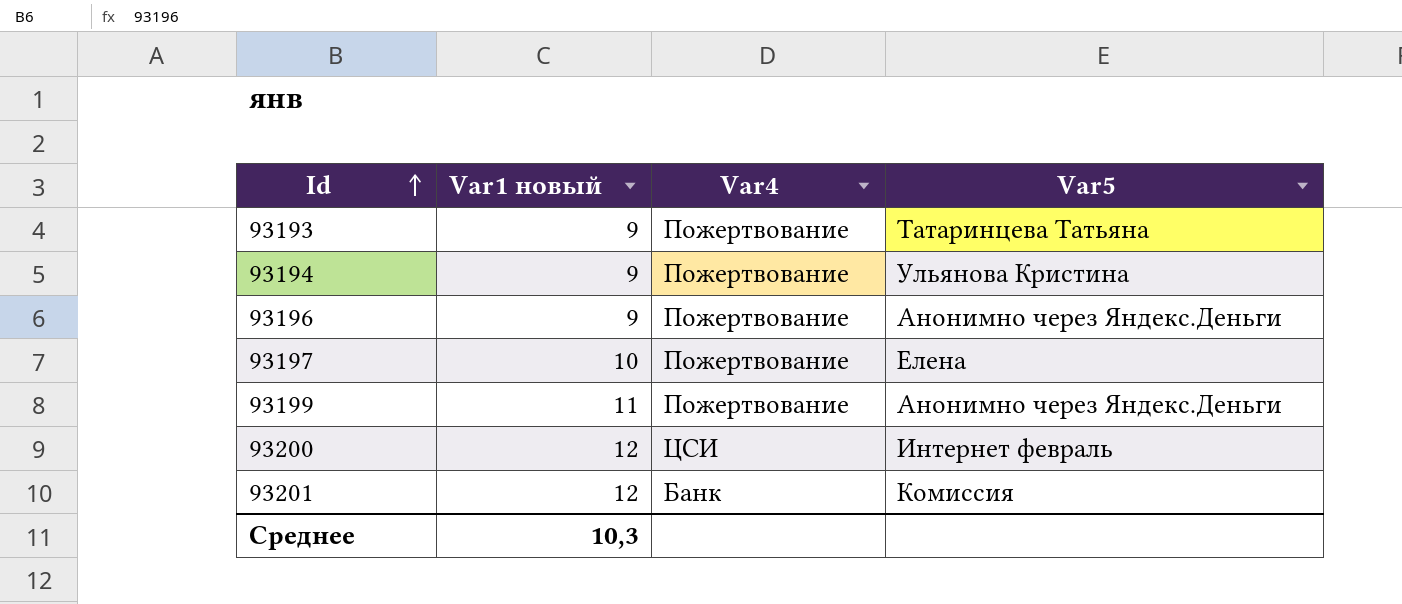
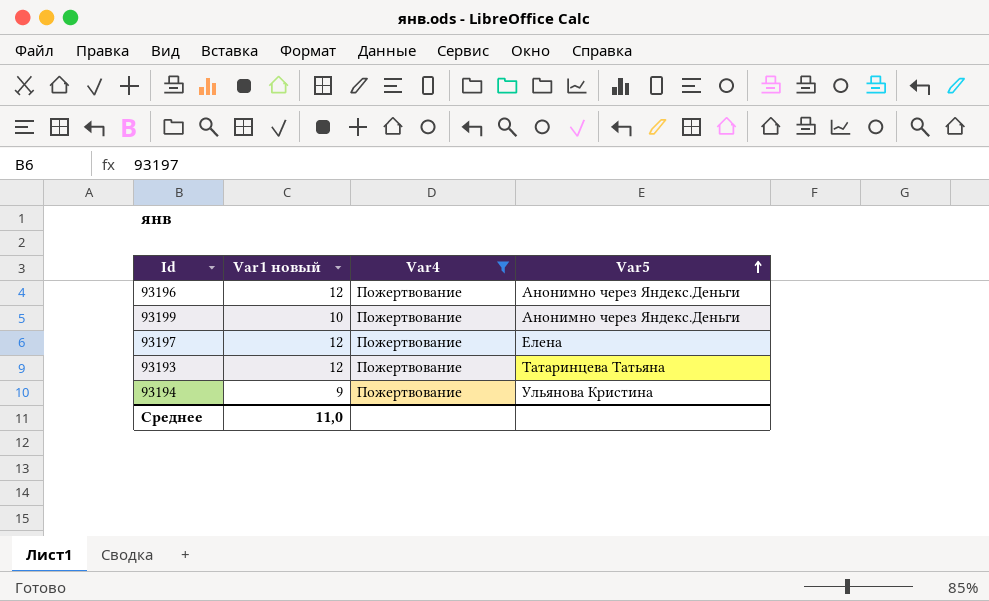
filter: none -> Var4 = Пожертвование
row order: Id ascending -> Var5 ascending
93196 | Var1 новый: 9 -> 12
93199 | Var1 новый: 11 -> 10
93197 | Var1 новый: 10 -> 12
93193 | Var1 новый: 9 -> 12
Среднее | Var1 новый: 10,3 -> 11,0

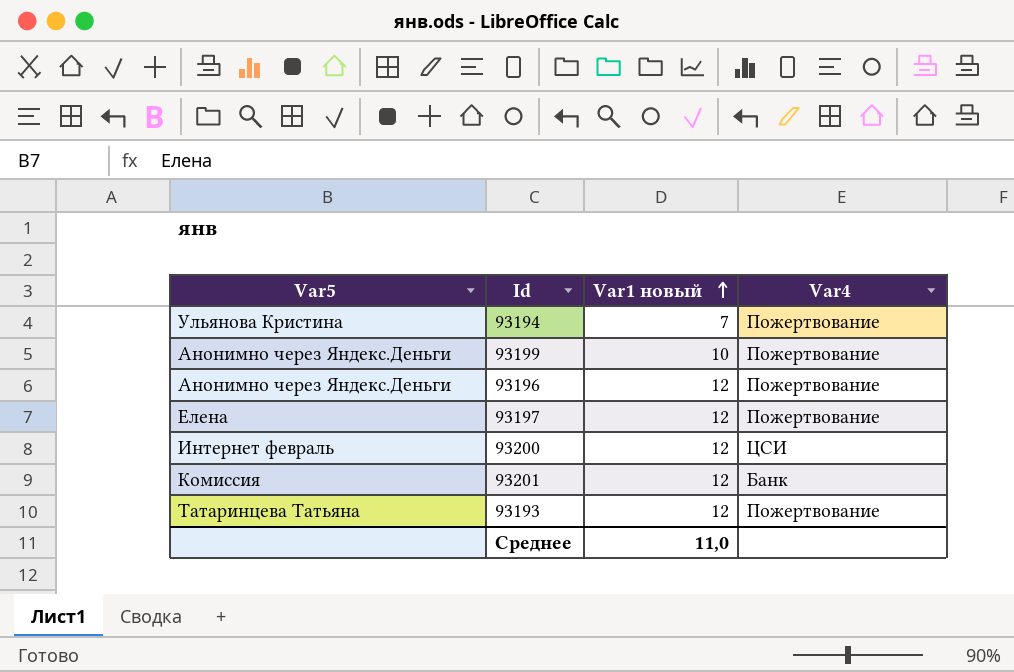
filter: Var4 = Пожертвование -> none
row order: Var5 ascending -> Var1 новый ascending
column Var5 | position: 4 -> 1
93194 | Var1 новый: 9 -> 7

